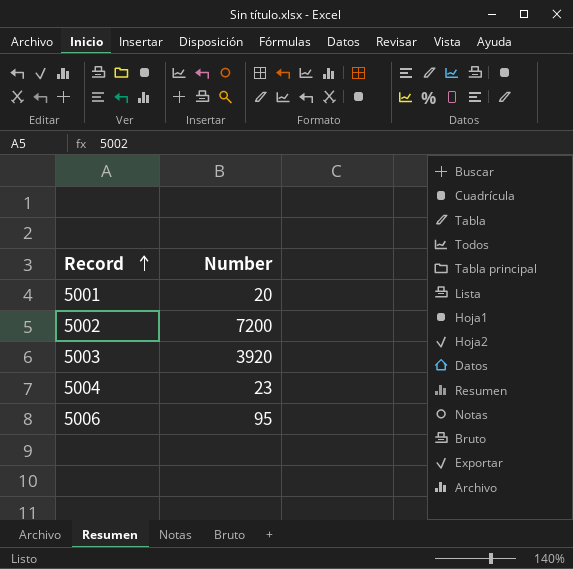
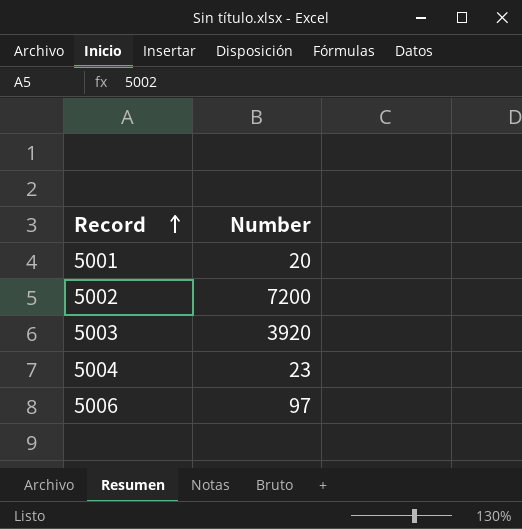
5006 | Number: 95 -> 97

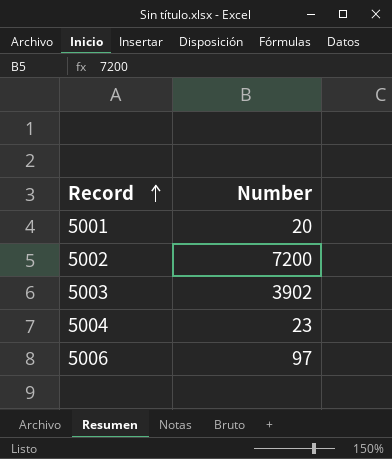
5003 | Number: 3920 -> 3902

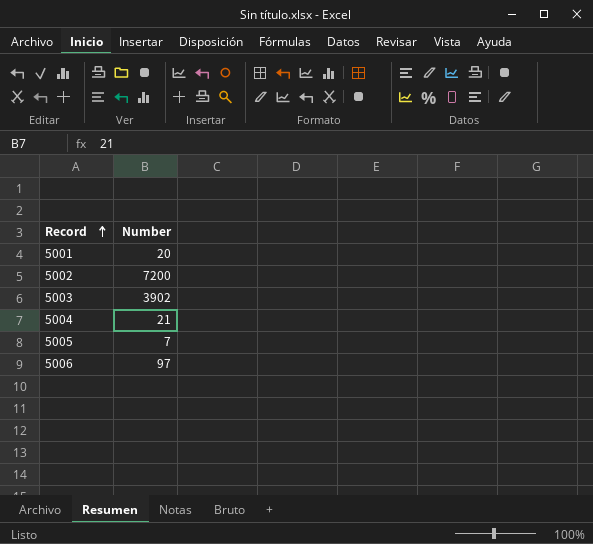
5004 | Number: 23 -> 21
row 5005: none -> 7

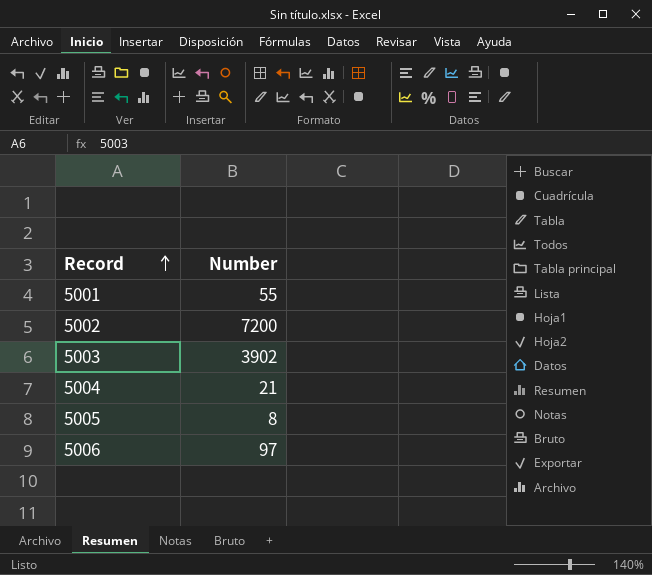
5001 | Number: 20 -> 55
5005 | Number: 7 -> 8

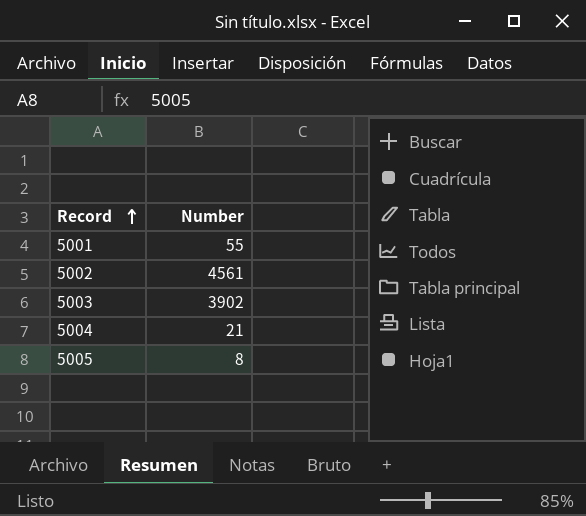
row 5006: 97 -> none
5002 | Number: 7200 -> 4561

